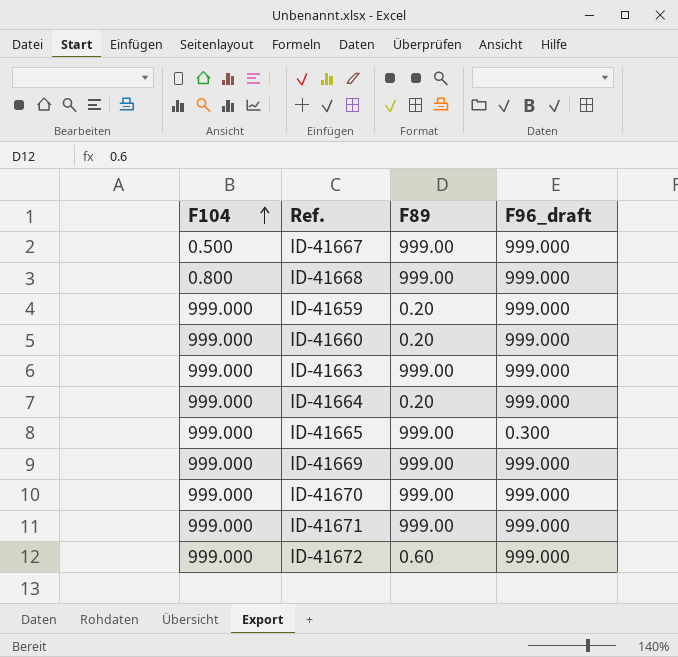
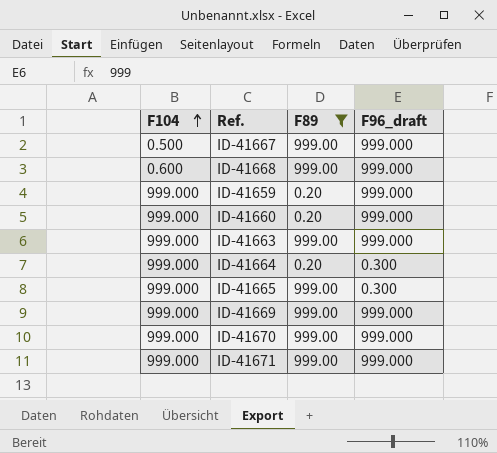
filter: none -> F89 != 0.60
ID-41668 | F104: 0.800 -> 0.600
ID-41664 | F96_draft: 999.000 -> 0.300

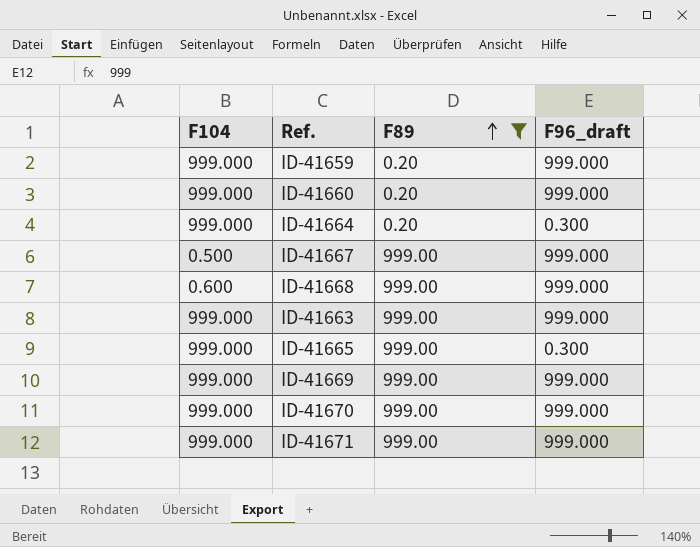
row order: F104 ascending -> F89 ascending

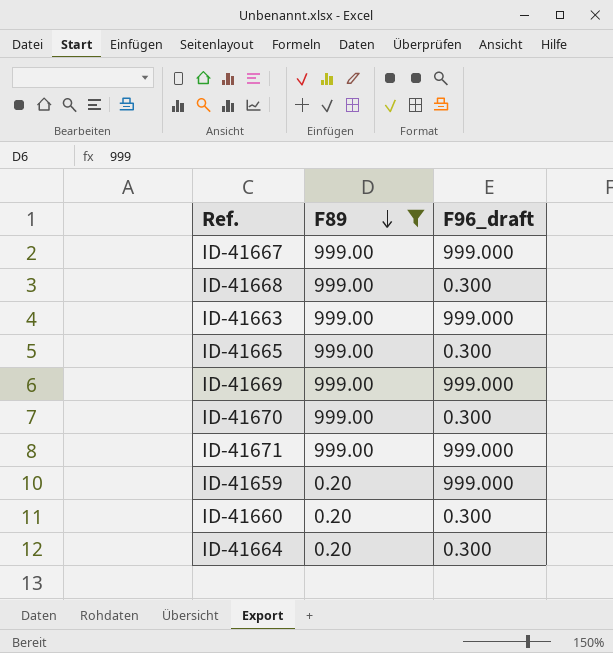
row order: F89 ascending -> F89 descending
column F104 | position: 1 -> none
ID-41668 | F96_draft: 999.000 -> 0.300
ID-41670 | F96_draft: 999.000 -> 0.300
ID-41660 | F96_draft: 999.000 -> 0.300

